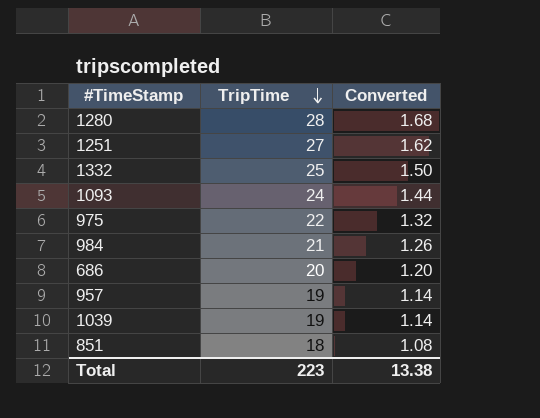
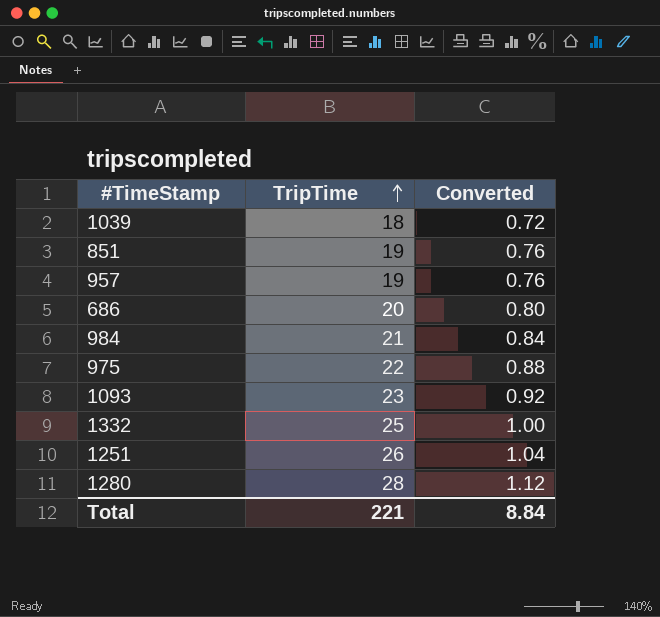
row order: TripTime descending -> TripTime ascending
column Converted | formula: [TripTime] * 0.06 -> [TripTime] * 0.04
1039 | TripTime: 19 -> 18
851 | TripTime: 18 -> 19
1093 | TripTime: 24 -> 23
1251 | TripTime: 27 -> 26
Total | TripTime: 223 -> 221
Total | Converted: 13.38 -> 8.84

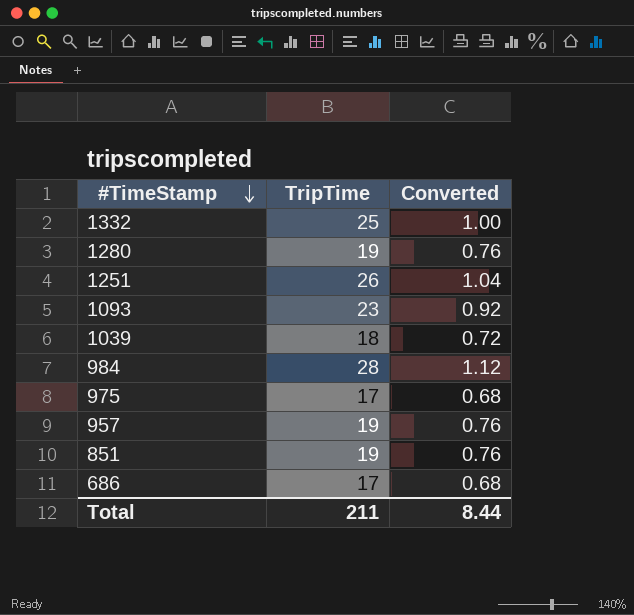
row order: TripTime ascending -> #TimeStamp descending
1280 | TripTime: 28 -> 19
1280 | Converted: 1.12 -> 0.76
984 | TripTime: 21 -> 28
984 | Converted: 0.84 -> 1.12
975 | TripTime: 22 -> 17
975 | Converted: 0.88 -> 0.68
686 | TripTime: 20 -> 17
686 | Converted: 0.80 -> 0.68
Total | TripTime: 221 -> 211
Total | Converted: 8.84 -> 8.44

